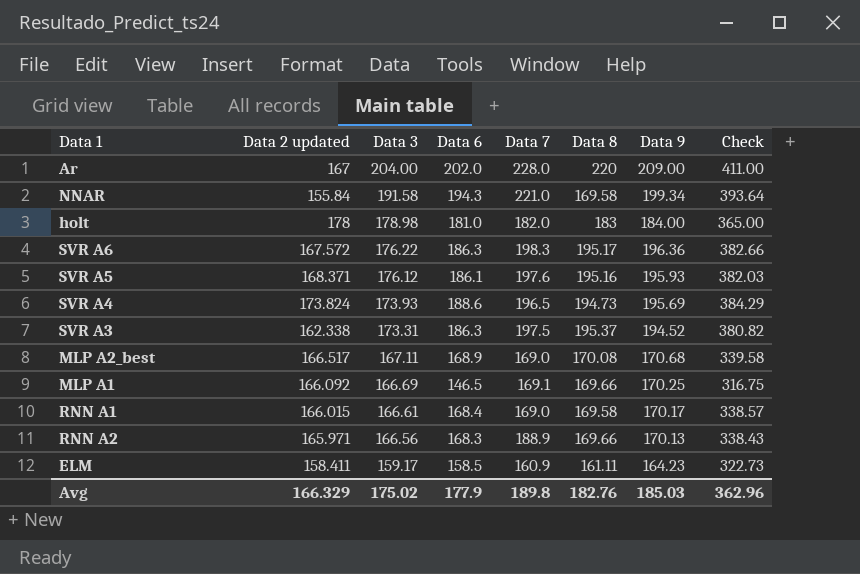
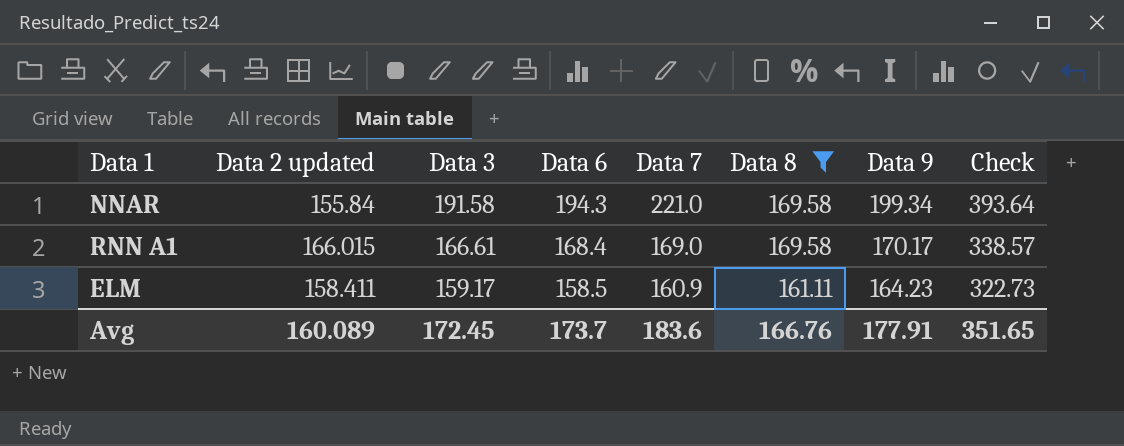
filter: none -> Data 8 <= 169.58
Avg | Data 2 updated: 166.329 -> 160.089
Avg | Data 3: 175.02 -> 172.45
Avg | Data 6: 177.9 -> 173.7
Avg | Data 7: 189.8 -> 183.6
Avg | Data 8: 182.76 -> 166.76
Avg | Data 9: 185.03 -> 177.91
Avg | Check: 362.96 -> 351.65

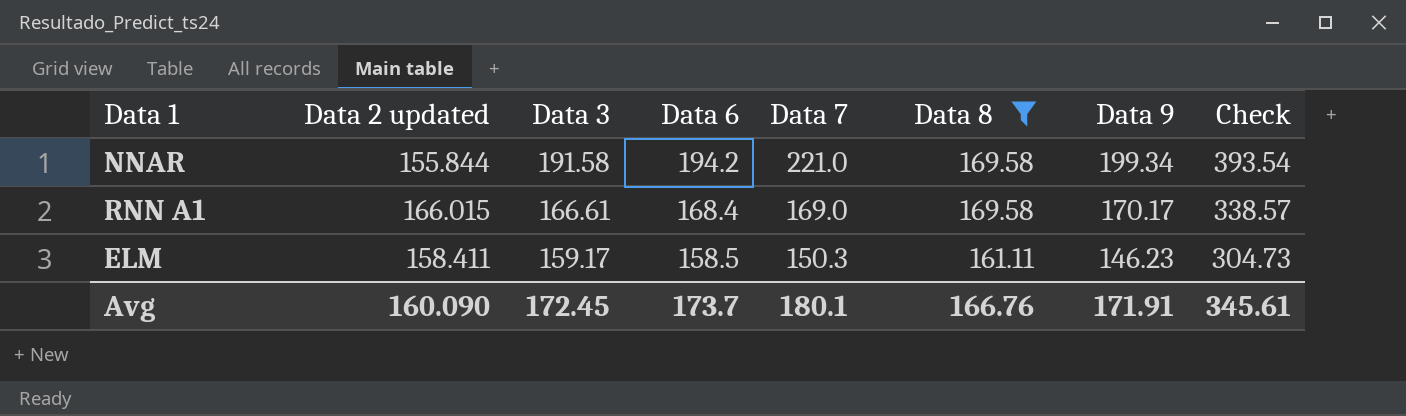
NNAR | Data 2 updated: 155.84 -> 155.844
NNAR | Data 6: 194.3 -> 194.2
NNAR | Check: 393.64 -> 393.54
ELM | Data 7: 160.9 -> 150.3
ELM | Data 9: 164.23 -> 146.23
ELM | Check: 322.73 -> 304.73
Avg | Data 2 updated: 160.089 -> 160.090
Avg | Data 7: 183.6 -> 180.1
Avg | Data 9: 177.91 -> 171.91
Avg | Check: 351.65 -> 345.61

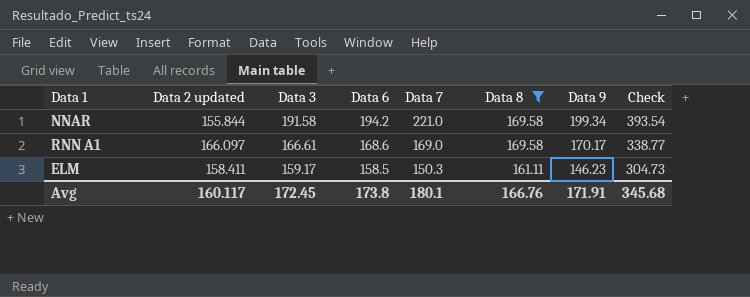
RNN A1 | Data 2 updated: 166.015 -> 166.097
RNN A1 | Data 6: 168.4 -> 168.6
RNN A1 | Check: 338.57 -> 338.77
Avg | Data 2 updated: 160.090 -> 160.117
Avg | Data 6: 173.7 -> 173.8
Avg | Check: 345.61 -> 345.68

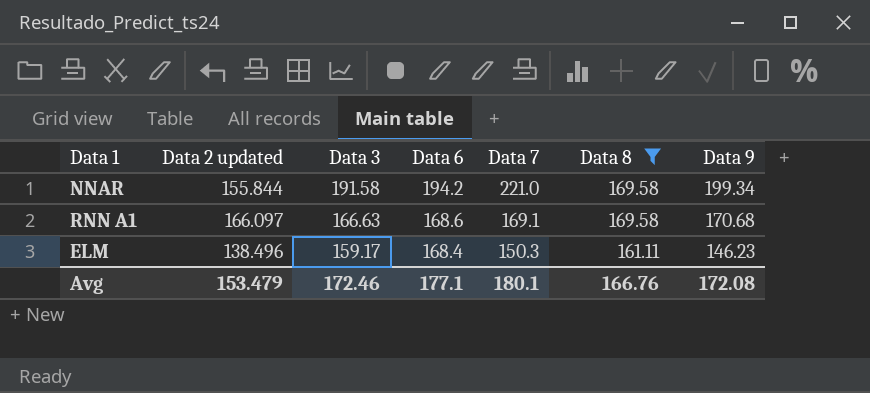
column Check | formula: [Data 6] + [Data 9] -> none
RNN A1 | Data 3: 166.61 -> 166.63
RNN A1 | Data 7: 169.0 -> 169.1
RNN A1 | Data 9: 170.17 -> 170.68
ELM | Data 2 updated: 158.411 -> 138.496
ELM | Data 6: 158.5 -> 168.4
Avg | Data 2 updated: 160.117 -> 153.479
Avg | Data 3: 172.45 -> 172.46
Avg | Data 6: 173.8 -> 177.1
Avg | Data 9: 171.91 -> 172.08

